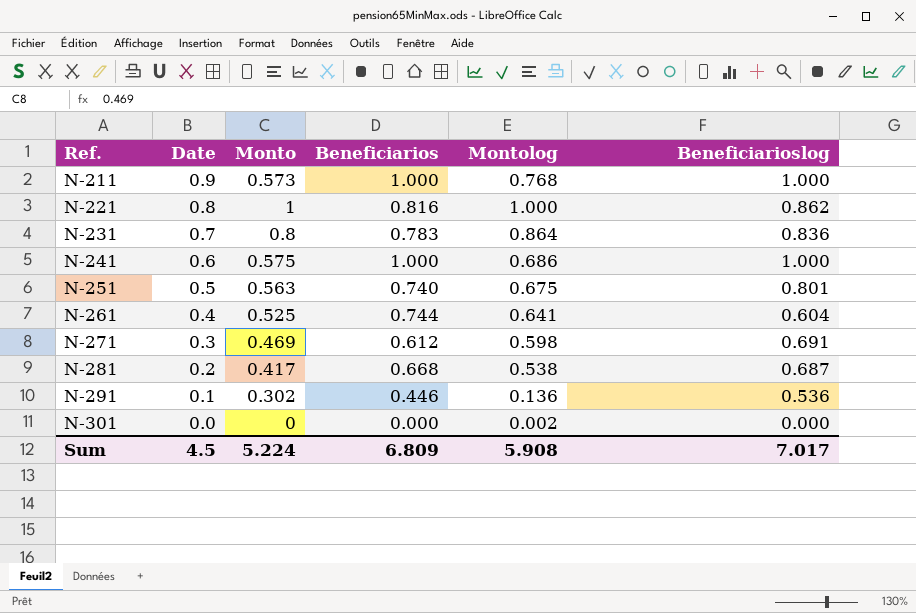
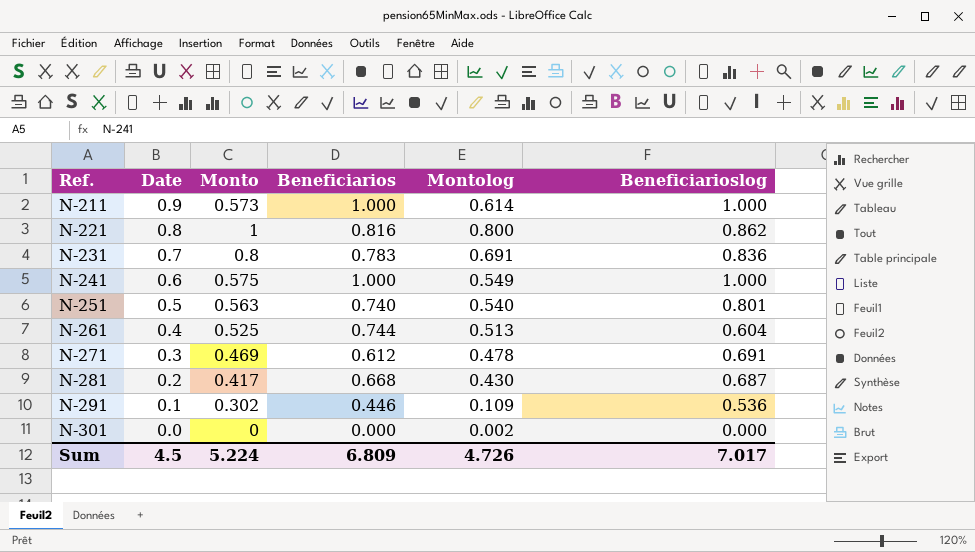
N-211 | Montolog: 0.768 -> 0.614
N-221 | Montolog: 1.000 -> 0.800
N-231 | Montolog: 0.864 -> 0.691
N-241 | Montolog: 0.686 -> 0.549
N-251 | Montolog: 0.675 -> 0.540
N-261 | Montolog: 0.641 -> 0.513
N-271 | Montolog: 0.598 -> 0.478
N-281 | Montolog: 0.538 -> 0.430
N-291 | Montolog: 0.136 -> 0.109
Sum | Montolog: 5.908 -> 4.726

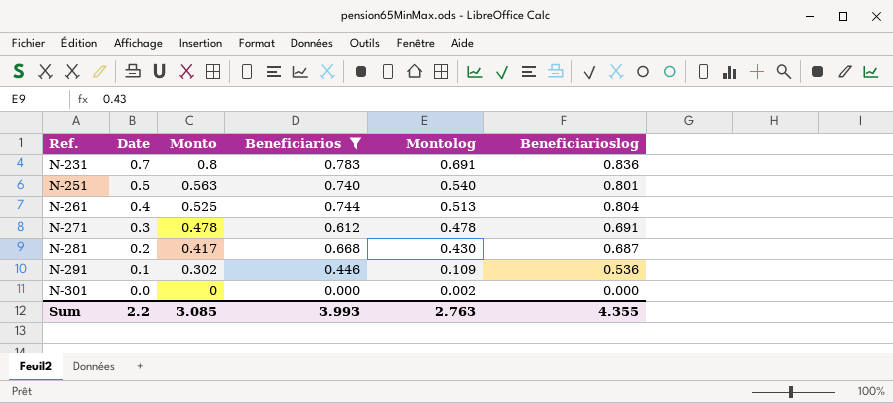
filter: none -> Beneficiarios <= 0.783
N-261 | Beneficiarioslog: 0.604 -> 0.804
N-271 | Monto: 0.469 -> 0.478
Sum | Date: 4.5 -> 2.2
Sum | Monto: 5.224 -> 3.085
Sum | Beneficiarios: 6.809 -> 3.993
Sum | Montolog: 4.726 -> 2.763
Sum | Beneficiarioslog: 7.017 -> 4.355

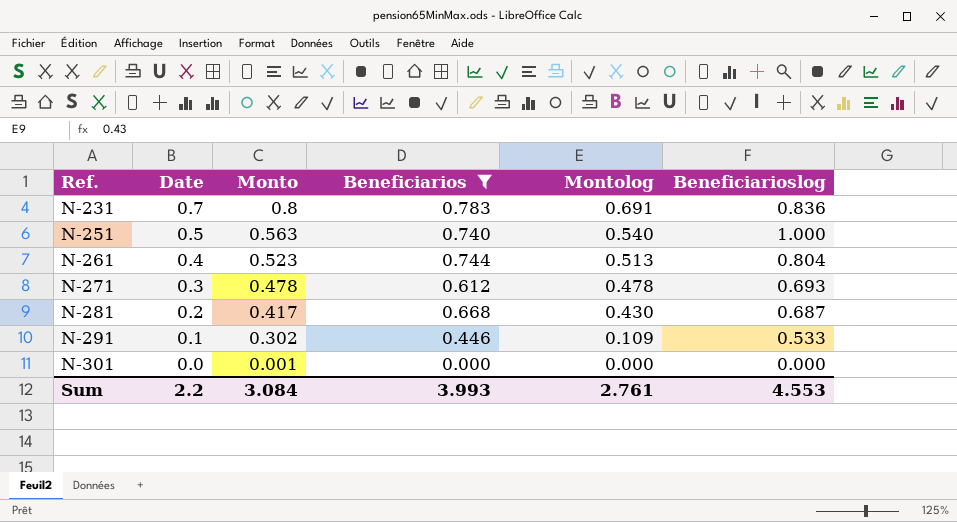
N-251 | Beneficiarioslog: 0.801 -> 1.000
N-261 | Monto: 0.525 -> 0.523
N-271 | Beneficiarioslog: 0.691 -> 0.693
N-291 | Beneficiarioslog: 0.536 -> 0.533
N-301 | Monto: 0 -> 0.001
N-301 | Montolog: 0.002 -> 0.000
Sum | Monto: 3.085 -> 3.084
Sum | Montolog: 2.763 -> 2.761
Sum | Beneficiarioslog: 4.355 -> 4.553

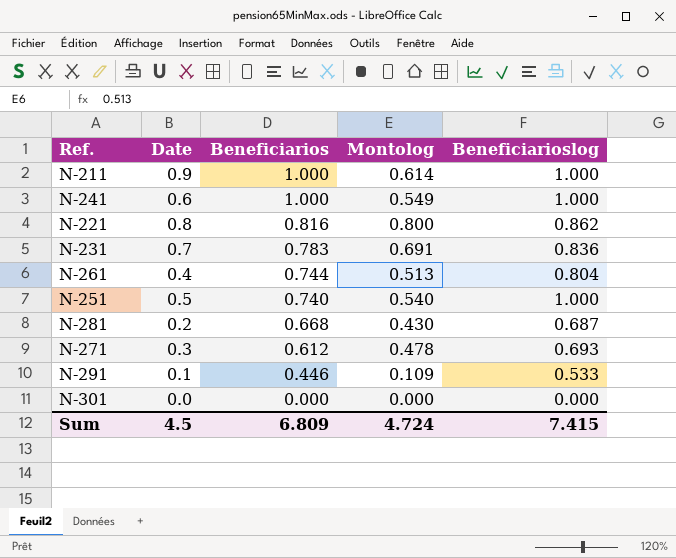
filter: Beneficiarios <= 0.783 -> none
row order: Ref. ascending -> Beneficiarios descending
column Monto | position: 3 -> none
Sum | Date: 2.2 -> 4.5
Sum | Beneficiarios: 3.993 -> 6.809
Sum | Montolog: 2.761 -> 4.724
Sum | Beneficiarioslog: 4.553 -> 7.415

